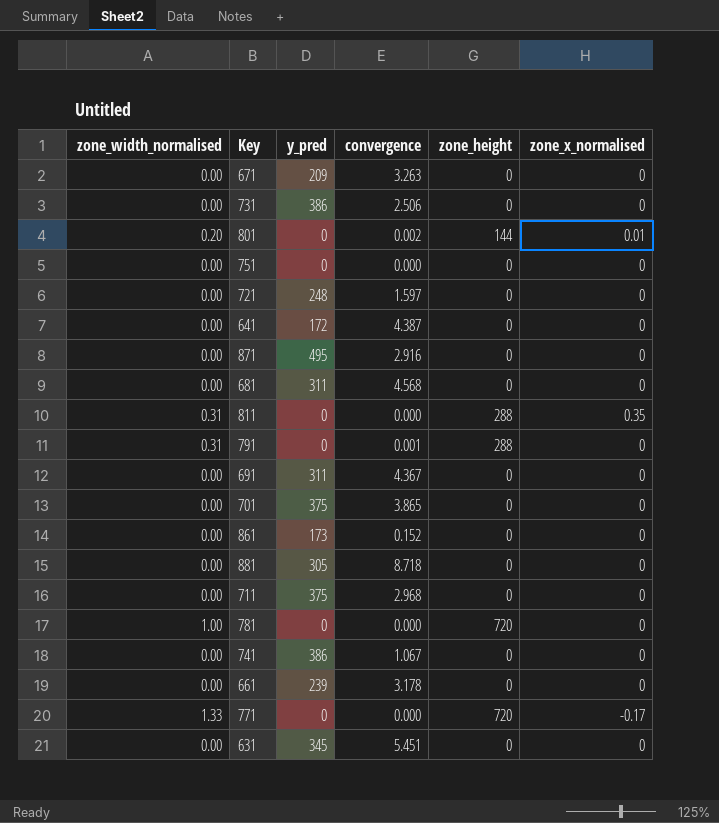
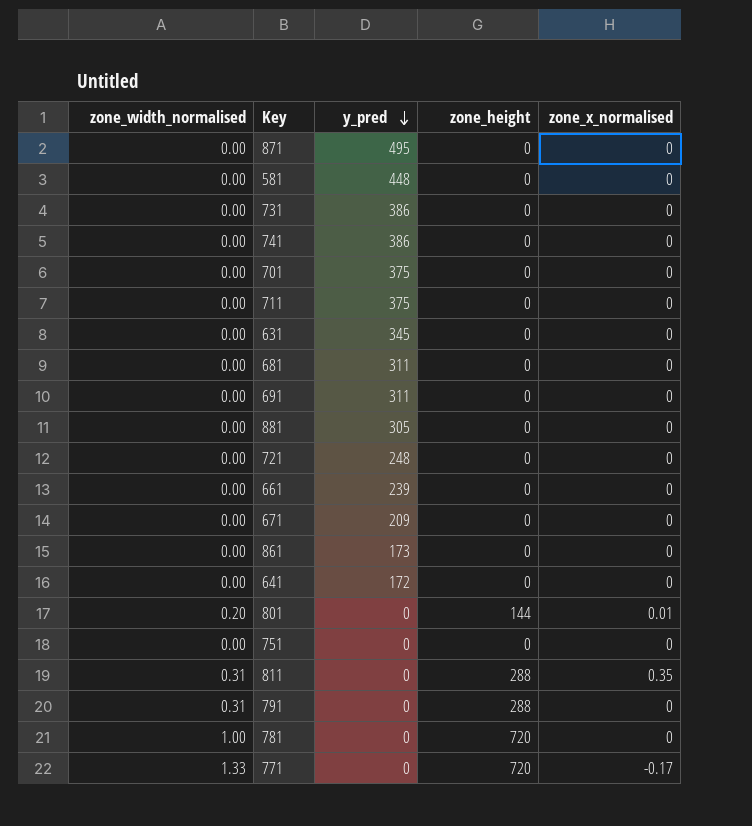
row order: none -> y_pred descending
column convergence | position: 4 -> none
row 581: none -> 0.00 | 448 | 0 | 0

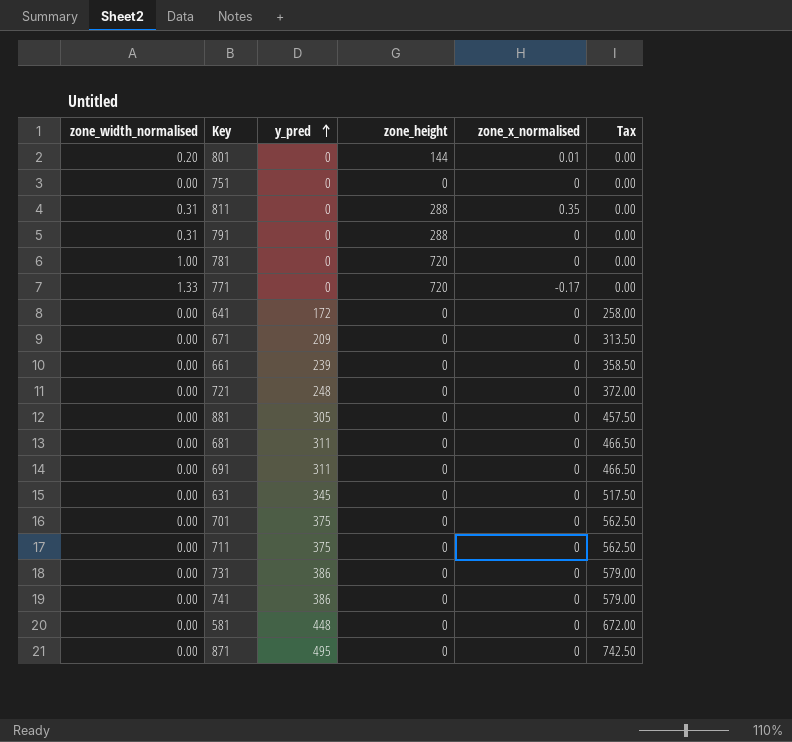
row order: y_pred descending -> y_pred ascending
column Tax | formula: none -> [y_pred] * 1.5
row 861: 0.00 | 173 | 0 | 0 -> none

